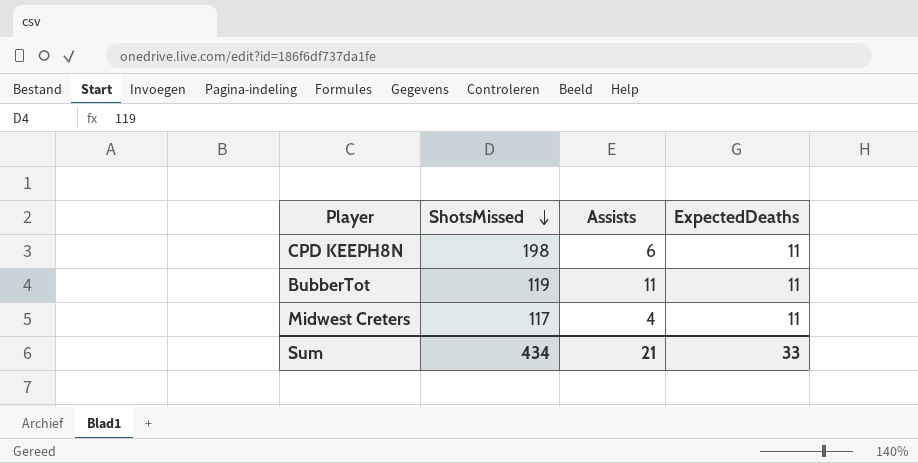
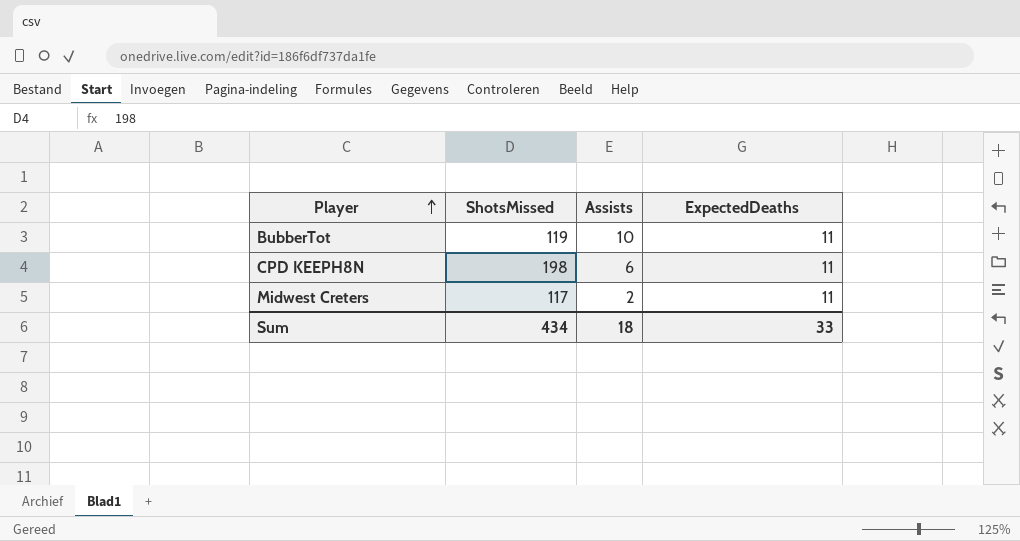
row order: ShotsMissed descending -> Player ascending
BubberTot | Assists: 11 -> 10
Midwest Creters | Assists: 4 -> 2
Sum | Assists: 21 -> 18

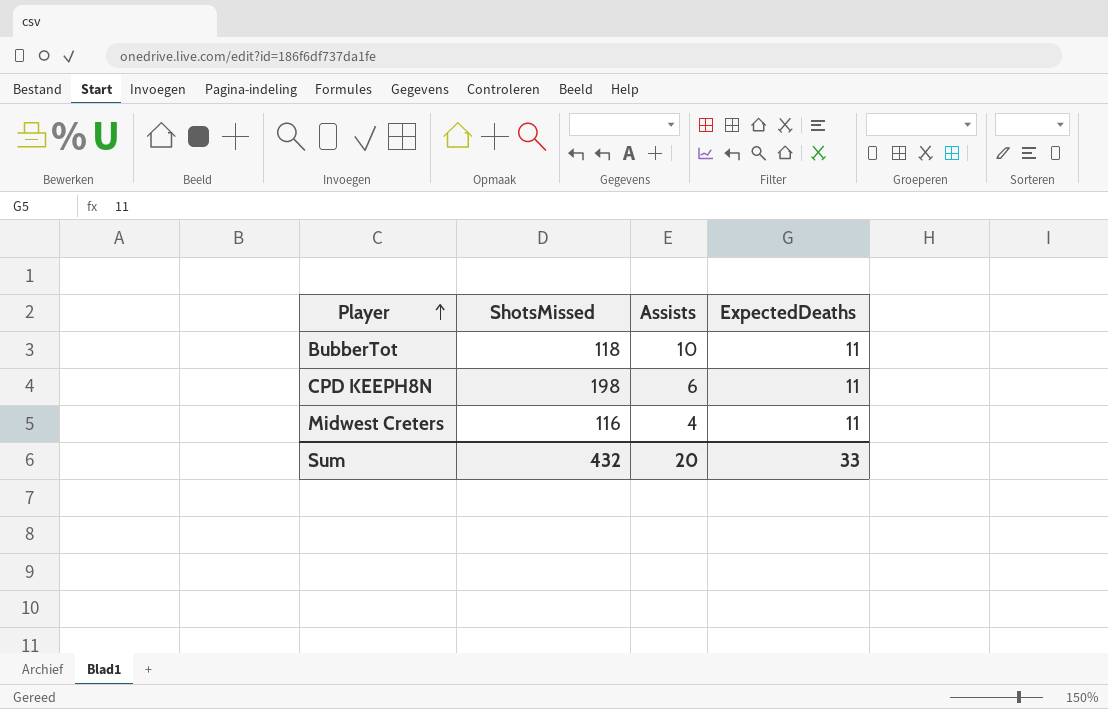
BubberTot | ShotsMissed: 119 -> 118
Midwest Creters | ShotsMissed: 117 -> 116
Midwest Creters | Assists: 2 -> 4
Sum | ShotsMissed: 434 -> 432
Sum | Assists: 18 -> 20

